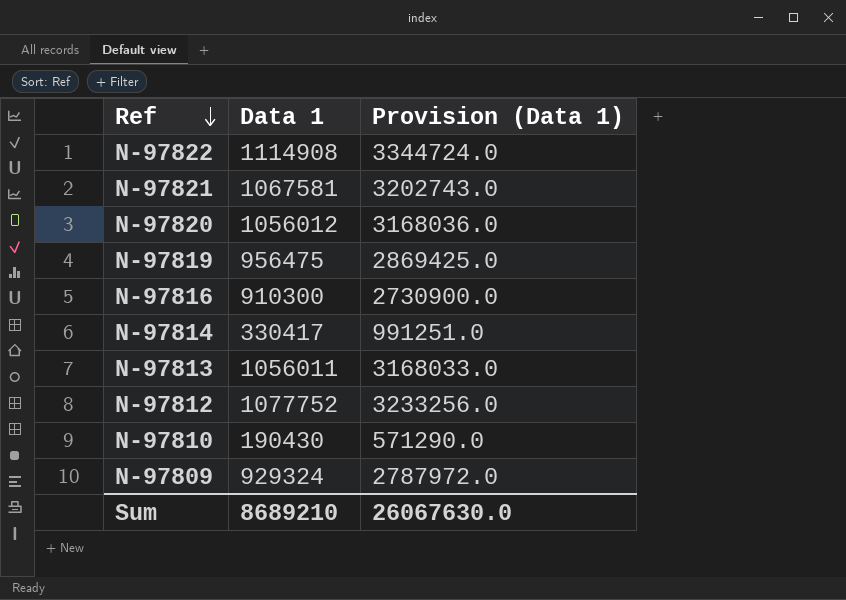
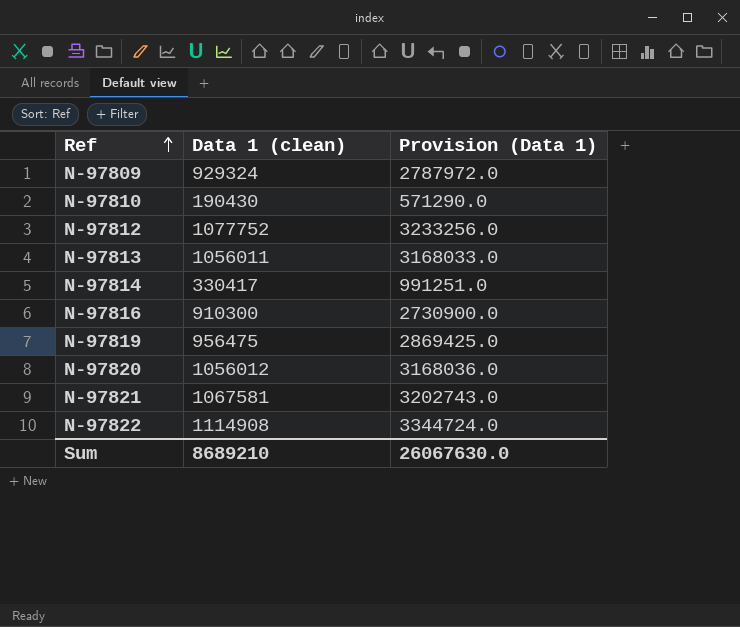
row order: Ref descending -> Ref ascending
column name: Data 1 -> Data 1 (clean)

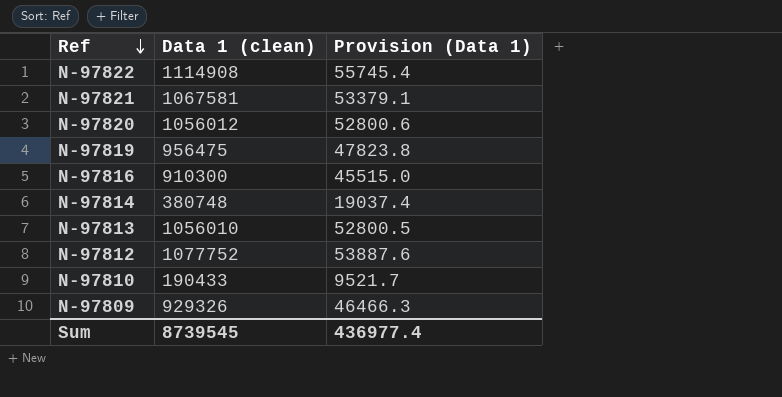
row order: Ref ascending -> Ref descending
column Provision (Data 1) | formula: [Data 1 (clean)] * 3 -> [Data 1 (clean)] * 0.05
N-97814 | Data 1 (clean): 330417 -> 380748
N-97813 | Data 1 (clean): 1056011 -> 1056010
N-97810 | Data 1 (clean): 190430 -> 190433
N-97809 | Data 1 (clean): 929324 -> 929326
Sum | Data 1 (clean): 8689210 -> 8739545
Sum | Provision (Data 1): 26067630.0 -> 436977.4

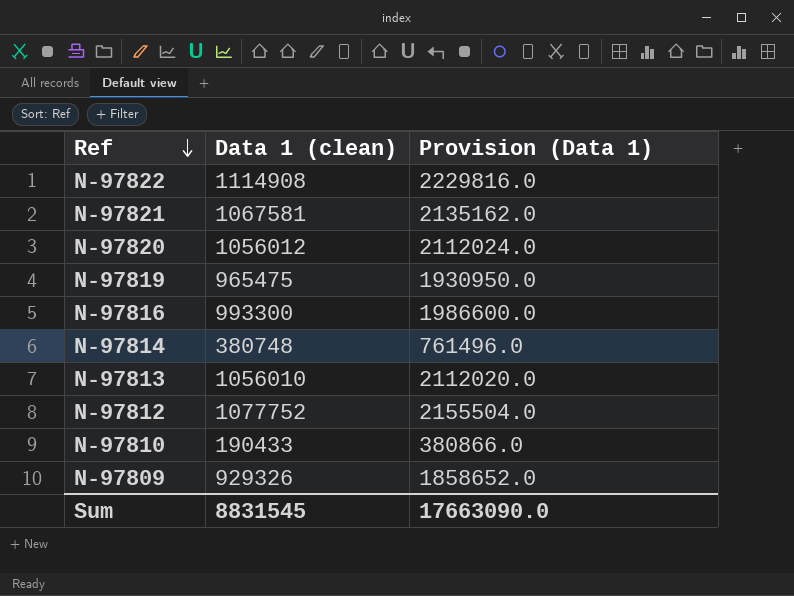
column Provision (Data 1) | formula: [Data 1 (clean)] * 0.05 -> [Data 1 (clean)] * 2
N-97819 | Data 1 (clean): 956475 -> 965475
N-97816 | Data 1 (clean): 910300 -> 993300
Sum | Data 1 (clean): 8739545 -> 8831545
Sum | Provision (Data 1): 436977.4 -> 17663090.0

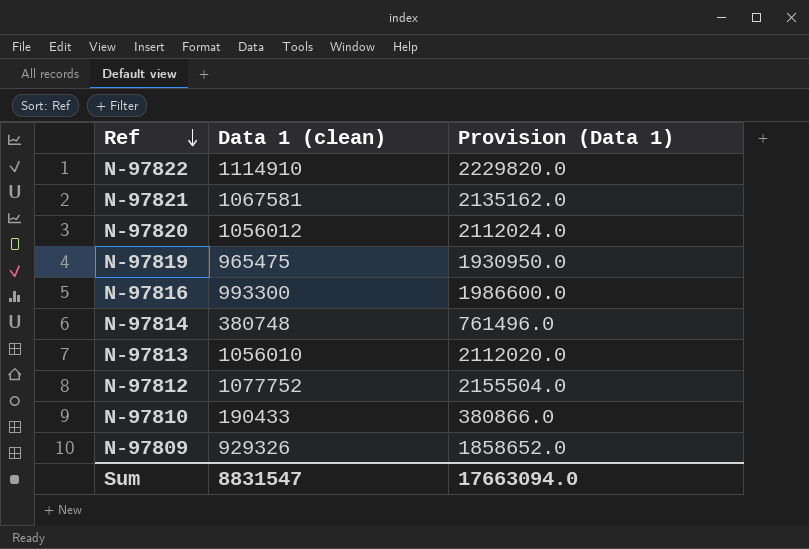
N-97822 | Data 1 (clean): 1114908 -> 1114910
N-97822 | Provision (Data 1): 2229816.0 -> 2229820.0
Sum | Data 1 (clean): 8831545 -> 8831547
Sum | Provision (Data 1): 17663090.0 -> 17663094.0

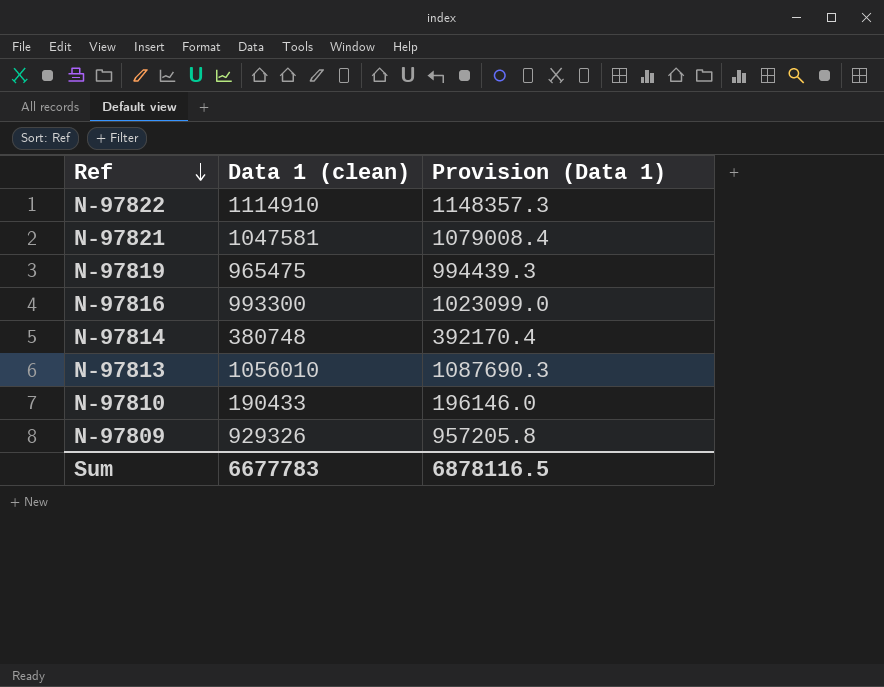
column Provision (Data 1) | formula: [Data 1 (clean)] * 2 -> [Data 1 (clean)] * 1.03
row N-97820: 1056012 | 2112024.0 -> none
row N-97812: 1077752 | 2155504.0 -> none
N-97821 | Data 1 (clean): 1067581 -> 1047581
Sum | Data 1 (clean): 8831547 -> 6677783
Sum | Provision (Data 1): 17663094.0 -> 6878116.5

